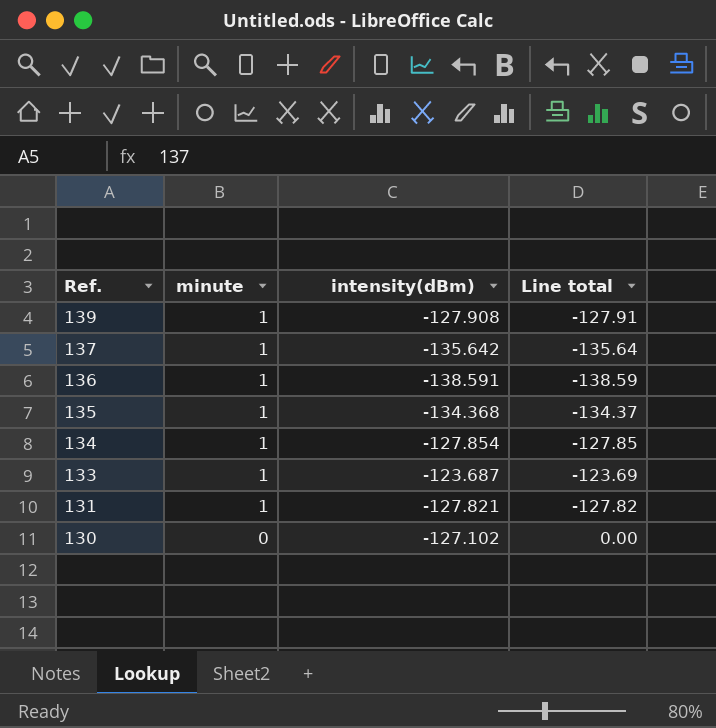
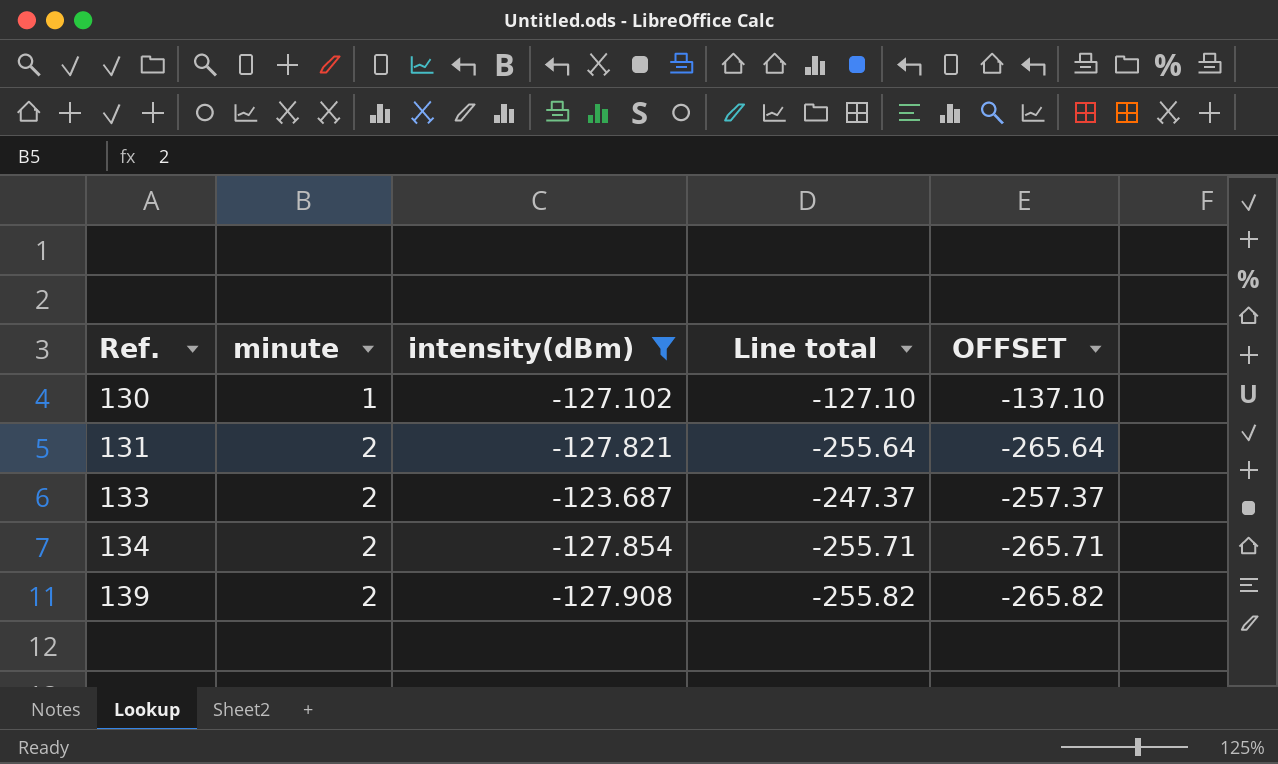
filter: none -> intensity(dBm) >= -127.908
row order: Ref. descending -> Ref. ascending
column OFFSET | formula: none -> [Line total] - 10
130 | minute: 0 -> 1
130 | Line total: 0.00 -> -127.10
131 | minute: 1 -> 2
131 | Line total: -127.82 -> -255.64
133 | minute: 1 -> 2
133 | Line total: -123.69 -> -247.37
134 | minute: 1 -> 2
134 | Line total: -127.85 -> -255.71
139 | minute: 1 -> 2
139 | Line total: -127.91 -> -255.82

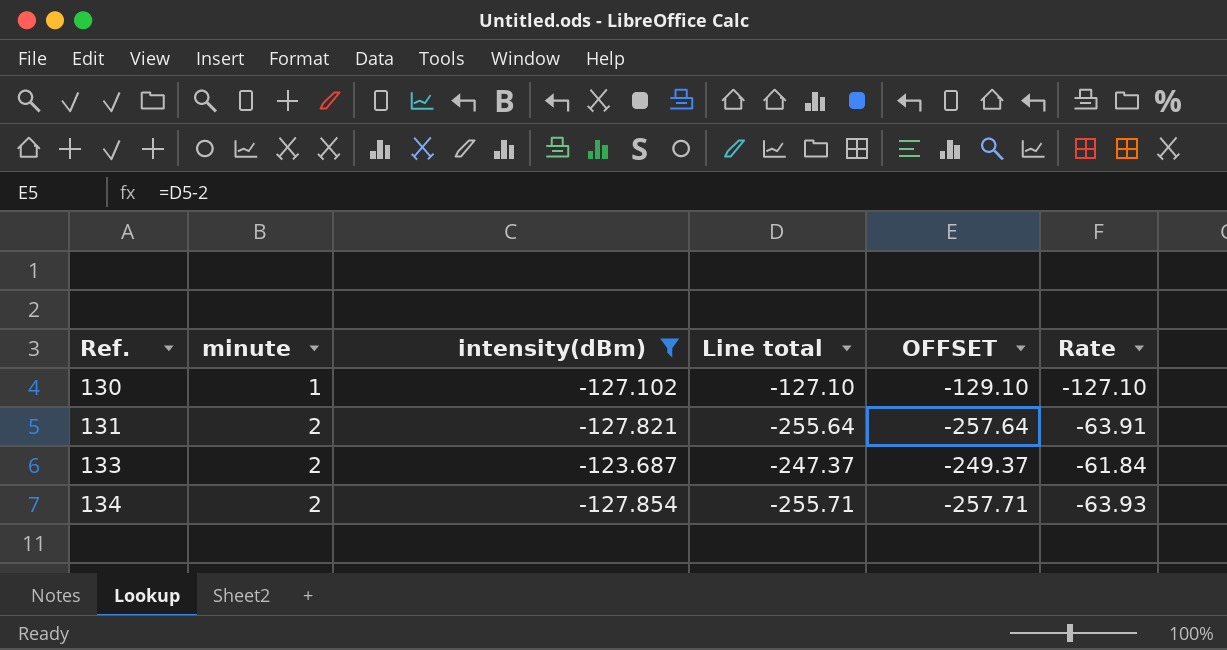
column OFFSET | formula: [Line total] - 10 -> [Line total] - 2
column Rate | formula: none -> [intensity(dBm)] / [minute]
row 139: 2 | -127.908 | -255.82 | -265.82 -> none

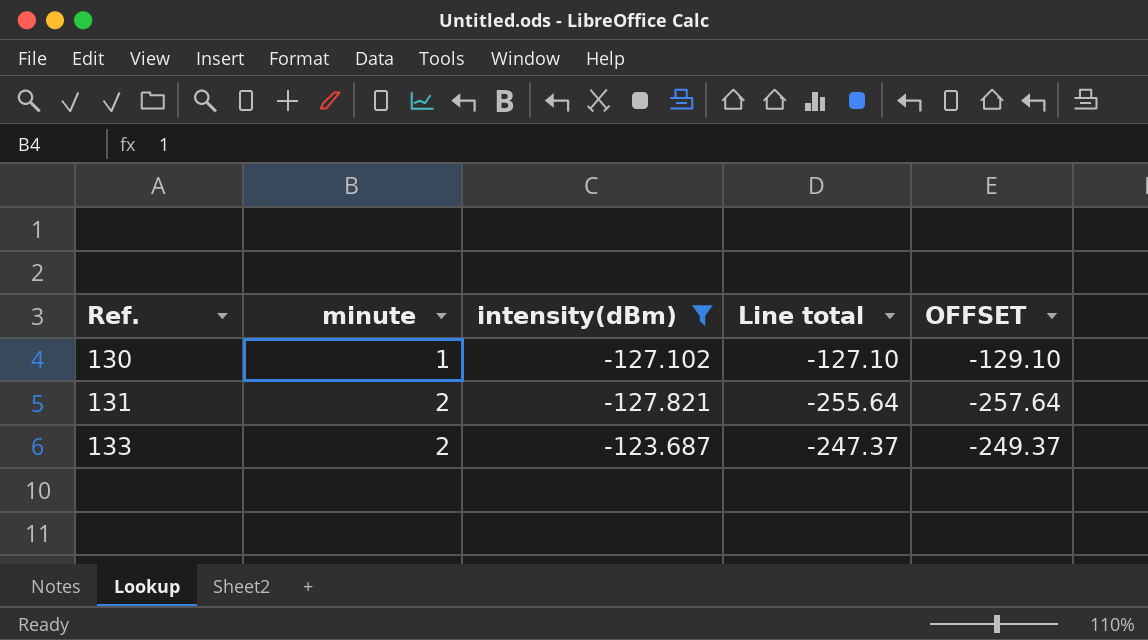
column Rate | formula: [intensity(dBm)] / [minute] -> none
row 134: 2 | -127.854 | -255.71 | -257.71 | -63.93 -> none

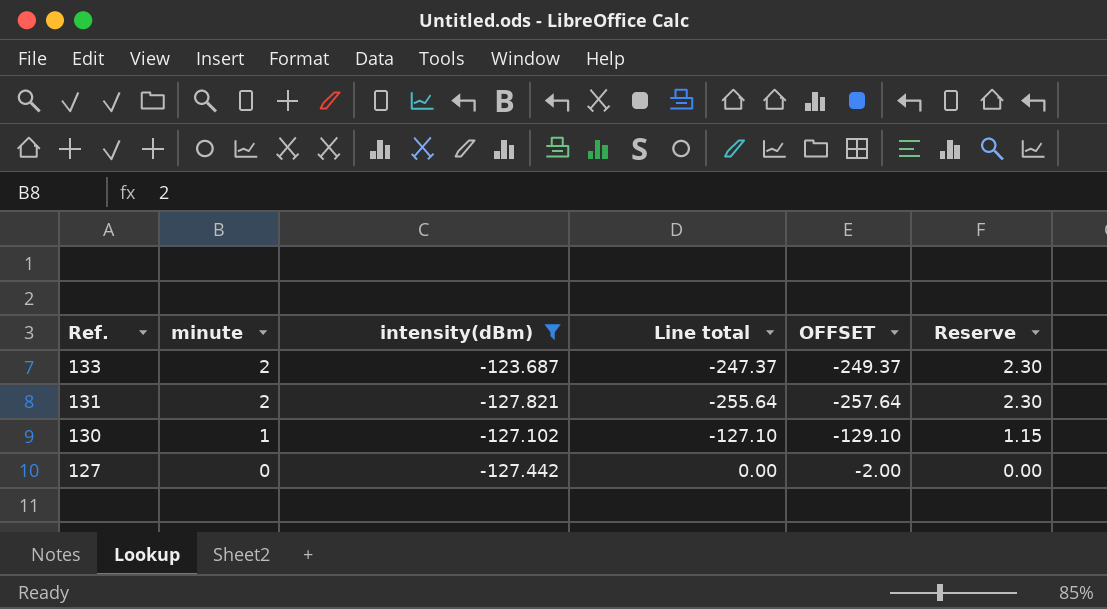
row order: Ref. ascending -> Ref. descending
column Reserve | formula: none -> [minute] * 1.15
row 127: none -> 0 | -127.442 | 0.00 | -2.00 | 0.00

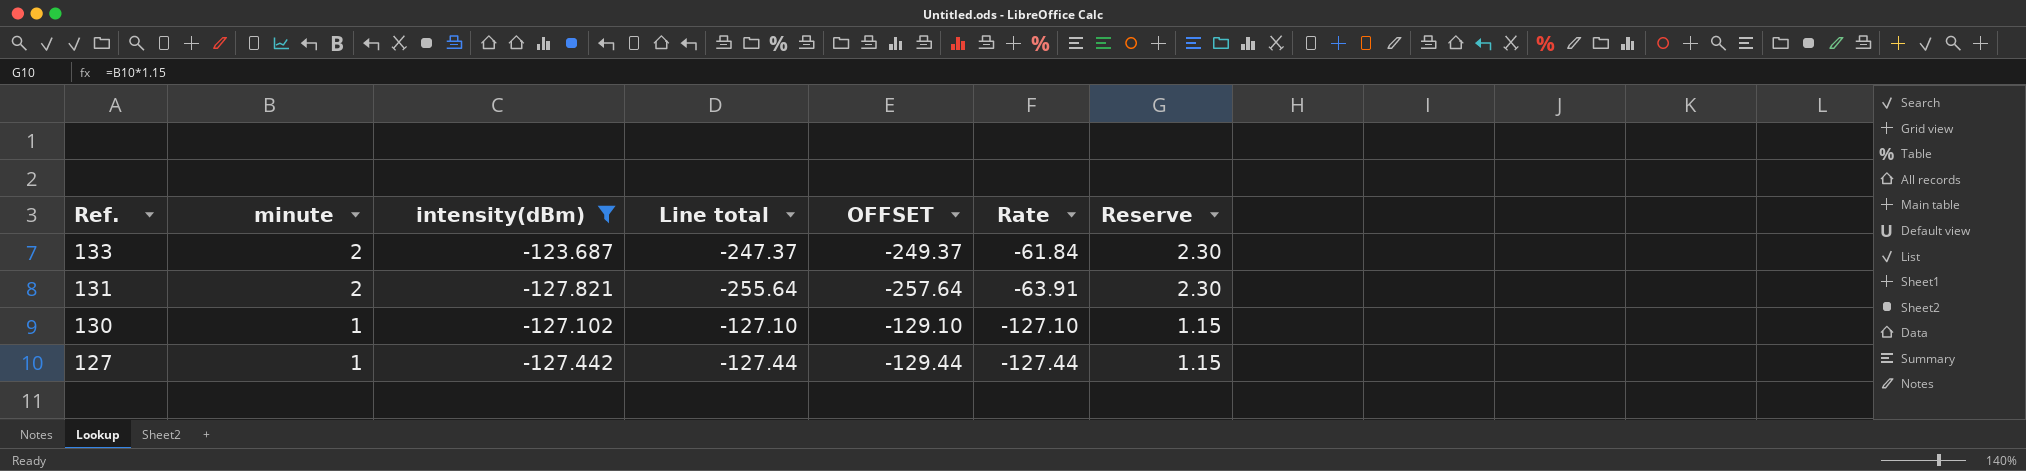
column Rate | formula: none -> [intensity(dBm)] / [minute]
127 | minute: 0 -> 1
127 | Line total: 0.00 -> -127.44
127 | OFFSET: -2.00 -> -129.44
127 | Reserve: 0.00 -> 1.15

